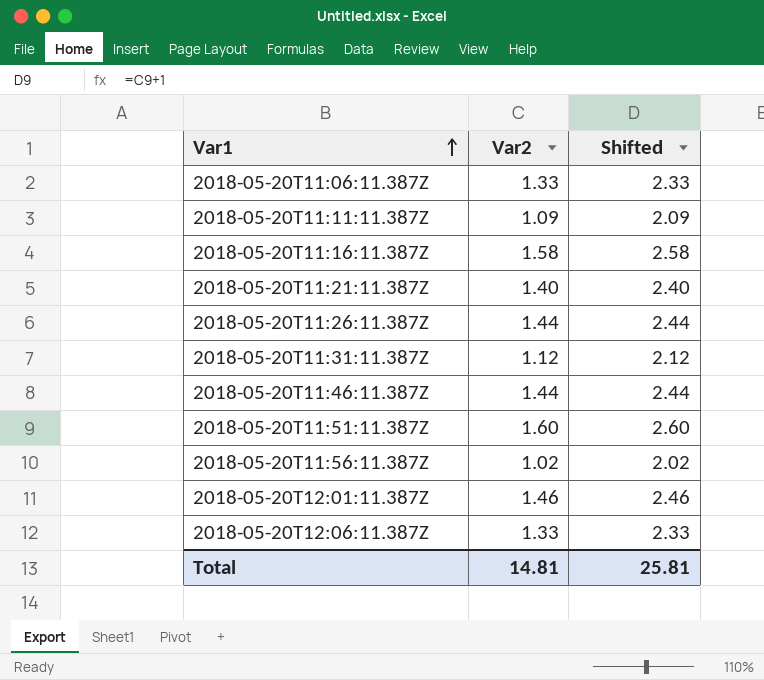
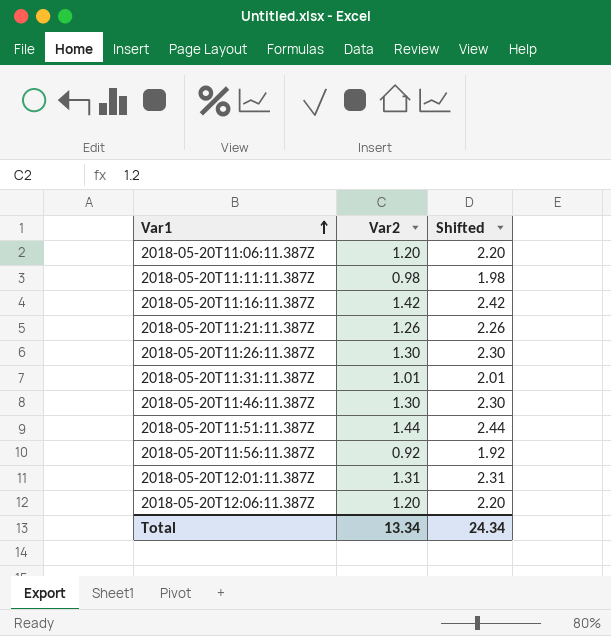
2018-05-20T11:06:11.387Z | Var2: 1.33 -> 1.20
2018-05-20T11:06:11.387Z | Shifted: 2.33 -> 2.20
2018-05-20T11:11:11.387Z | Var2: 1.09 -> 0.98
2018-05-20T11:11:11.387Z | Shifted: 2.09 -> 1.98
2018-05-20T11:16:11.387Z | Var2: 1.58 -> 1.42
2018-05-20T11:16:11.387Z | Shifted: 2.58 -> 2.42
2018-05-20T11:21:11.387Z | Var2: 1.40 -> 1.26
2018-05-20T11:21:11.387Z | Shifted: 2.40 -> 2.26
2018-05-20T11:26:11.387Z | Var2: 1.44 -> 1.30
2018-05-20T11:26:11.387Z | Shifted: 2.44 -> 2.30
2018-05-20T11:31:11.387Z | Var2: 1.12 -> 1.01
2018-05-20T11:31:11.387Z | Shifted: 2.12 -> 2.01
2018-05-20T11:46:11.387Z | Var2: 1.44 -> 1.30
2018-05-20T11:46:11.387Z | Shifted: 2.44 -> 2.30
2018-05-20T11:51:11.387Z | Var2: 1.60 -> 1.44
2018-05-20T11:51:11.387Z | Shifted: 2.60 -> 2.44
2018-05-20T11:56:11.387Z | Var2: 1.02 -> 0.92
2018-05-20T11:56:11.387Z | Shifted: 2.02 -> 1.92
2018-05-20T12:01:11.387Z | Var2: 1.46 -> 1.31
2018-05-20T12:01:11.387Z | Shifted: 2.46 -> 2.31
2018-05-20T12:06:11.387Z | Var2: 1.33 -> 1.20
2018-05-20T12:06:11.387Z | Shifted: 2.33 -> 2.20
Total | Var2: 14.81 -> 13.34
Total | Shifted: 25.81 -> 24.34

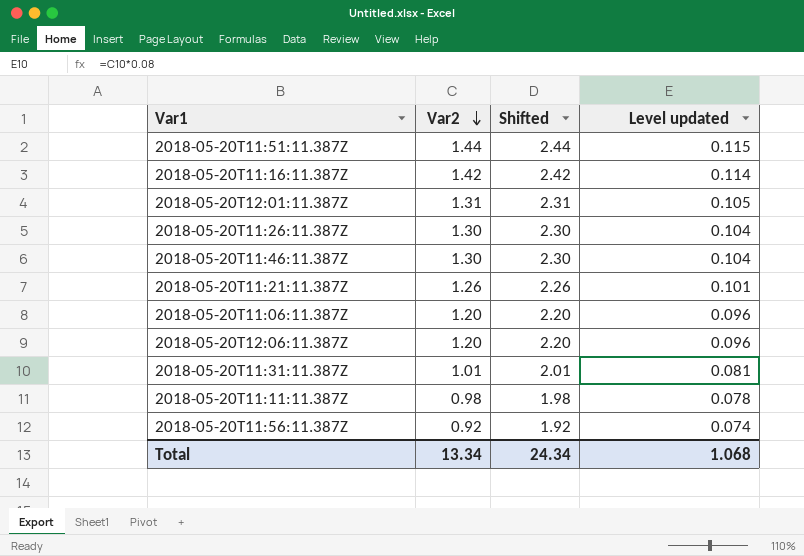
row order: Var1 ascending -> Var2 descending
column Level updated | formula: none -> [Var2] * 0.08

